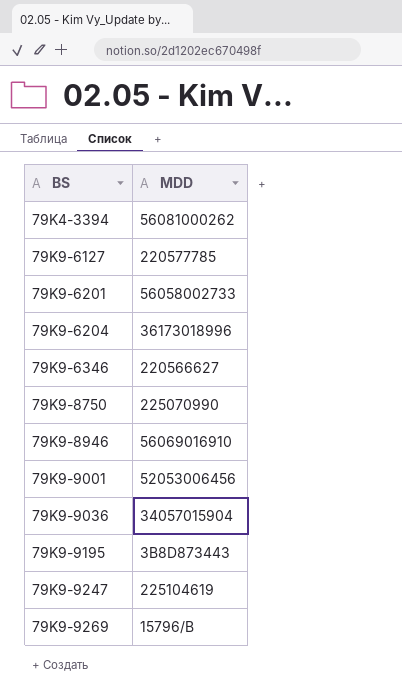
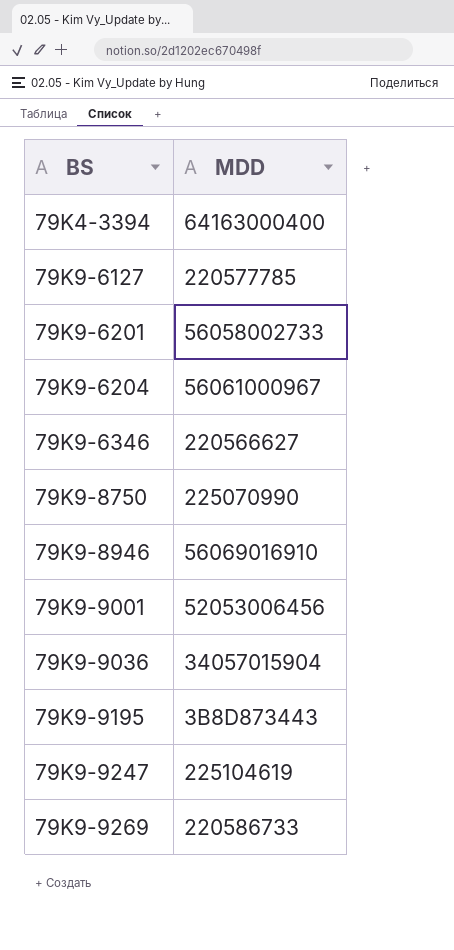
79K4-3394 | MDD: 56081000262 -> 64163000400
79K9-6204 | MDD: 36173018996 -> 56061000967
79K9-9269 | MDD: 15796/B -> 220586733

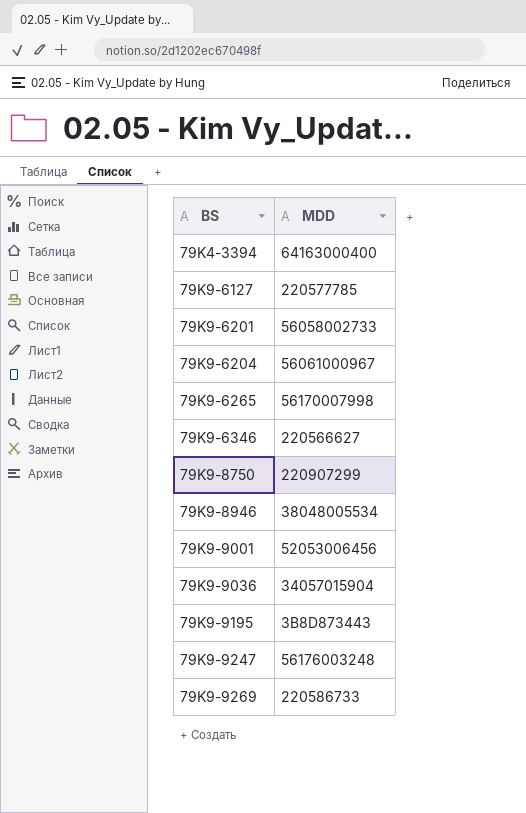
row 79K9-6265: none -> 56170007998
79K9-8750 | MDD: 225070990 -> 220907299
79K9-8946 | MDD: 56069016910 -> 38048005534
79K9-9247 | MDD: 225104619 -> 56176003248

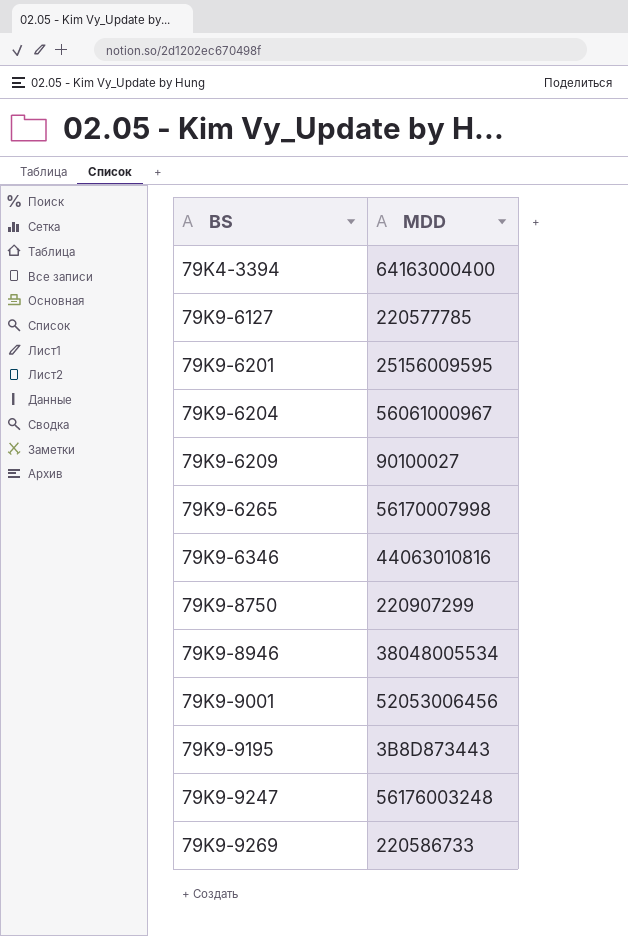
row 79K9-9036: 34057015904 -> none
79K9-6201 | MDD: 56058002733 -> 25156009595
row 79K9-6209: none -> 90100027
79K9-6346 | MDD: 220566627 -> 44063010816

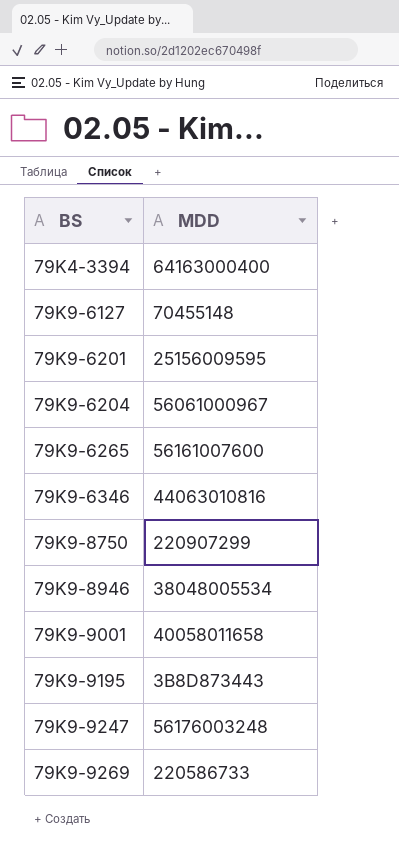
row 79K9-6209: 90100027 -> none
79K9-6127 | MDD: 220577785 -> 70455148
79K9-6265 | MDD: 56170007998 -> 56161007600
79K9-9001 | MDD: 52053006456 -> 40058011658

